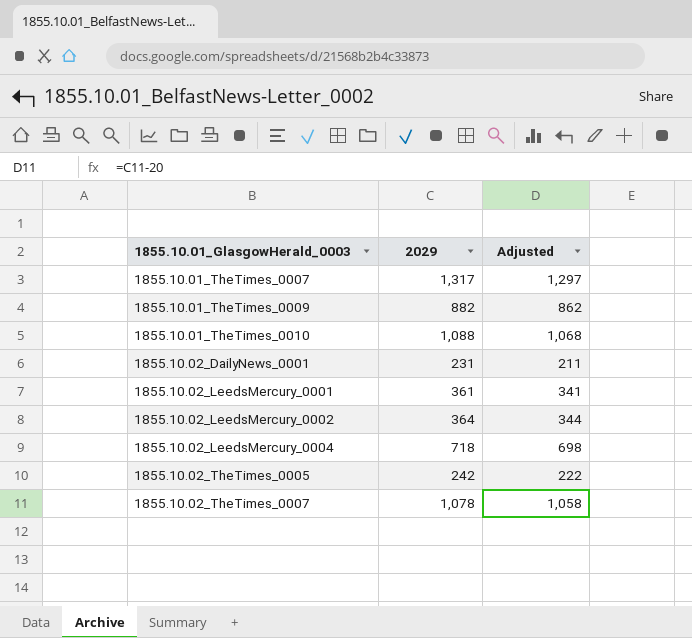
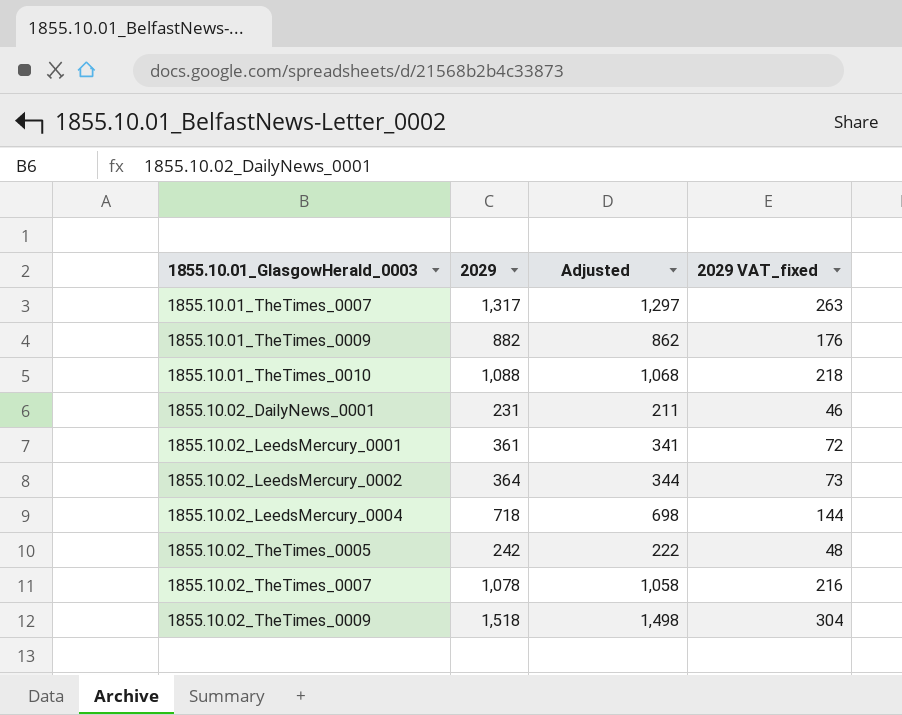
column 2029 VAT_fixed | formula: none -> [2029] * 0.2
row 1855.10.02_TheTimes_0009: none -> 1,518 | 1,498 | 304

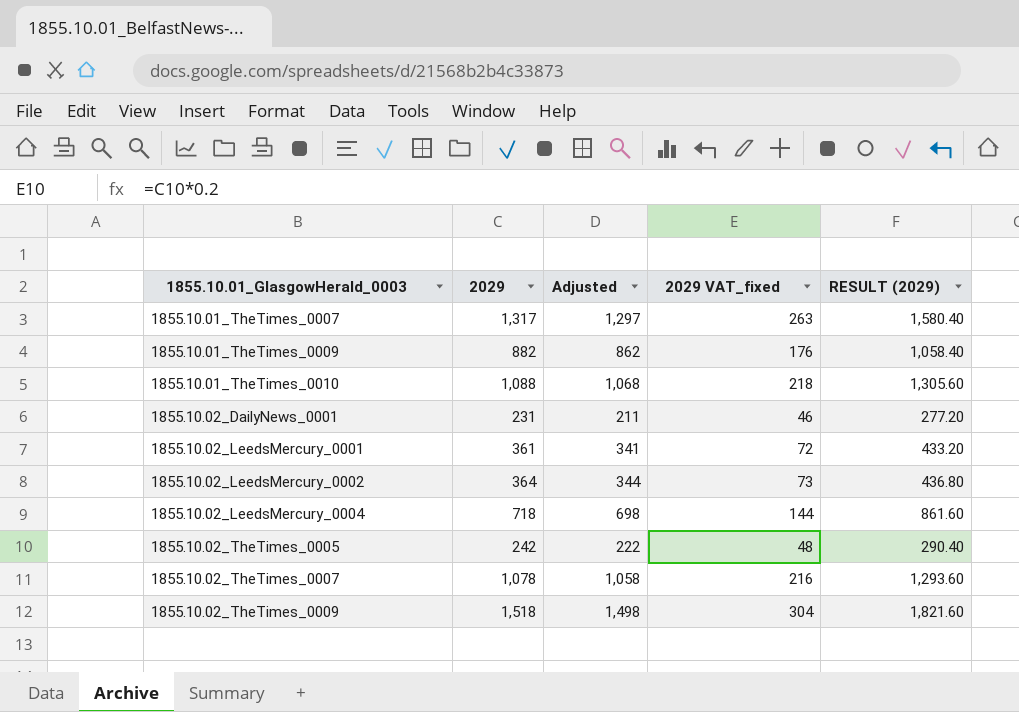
column RESULT (2029) | formula: none -> [2029] * 1.2

